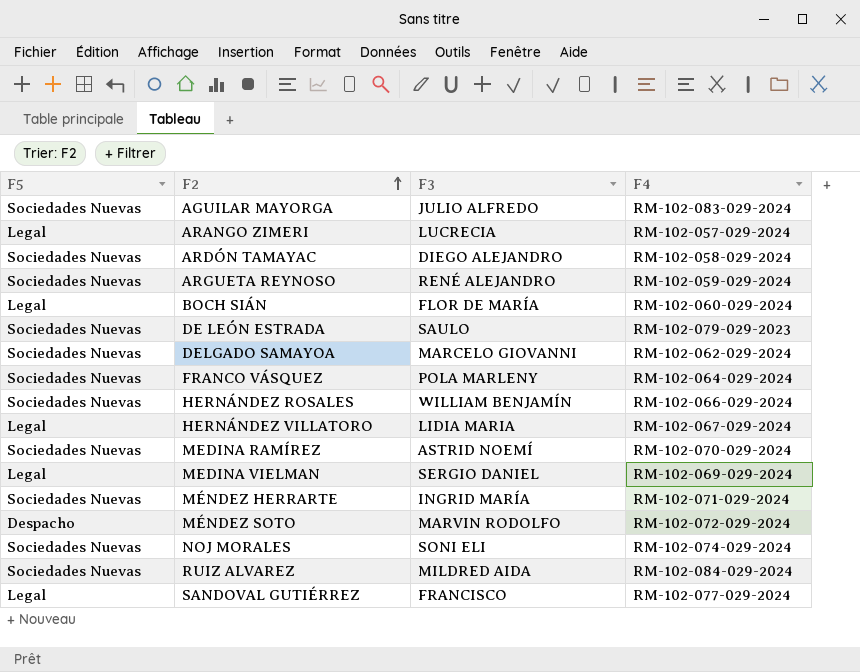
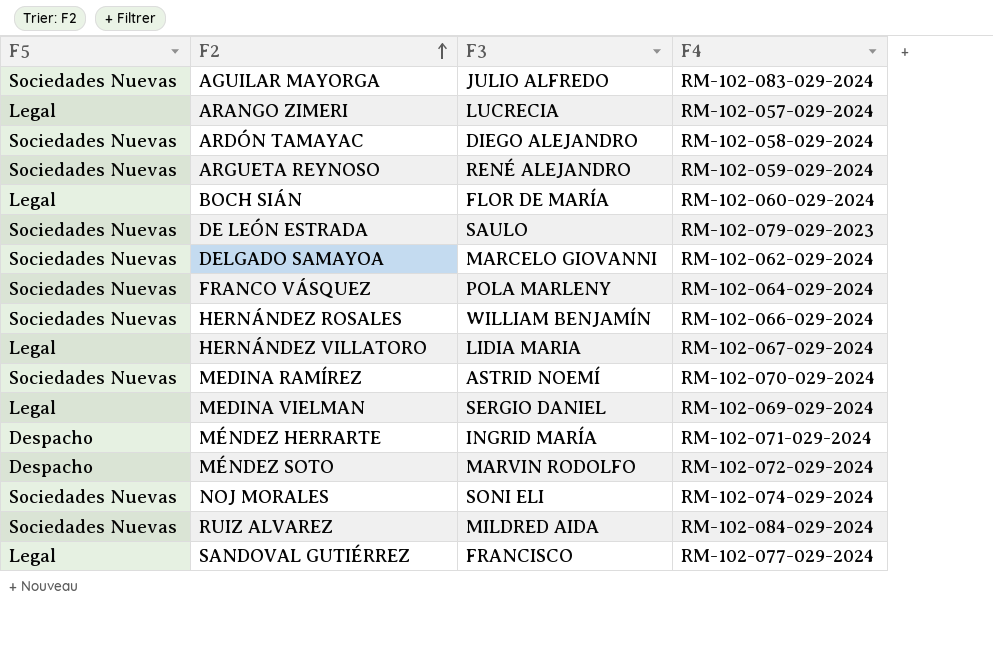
MÉNDEZ HERRARTE | F5: Sociedades Nuevas -> Despacho

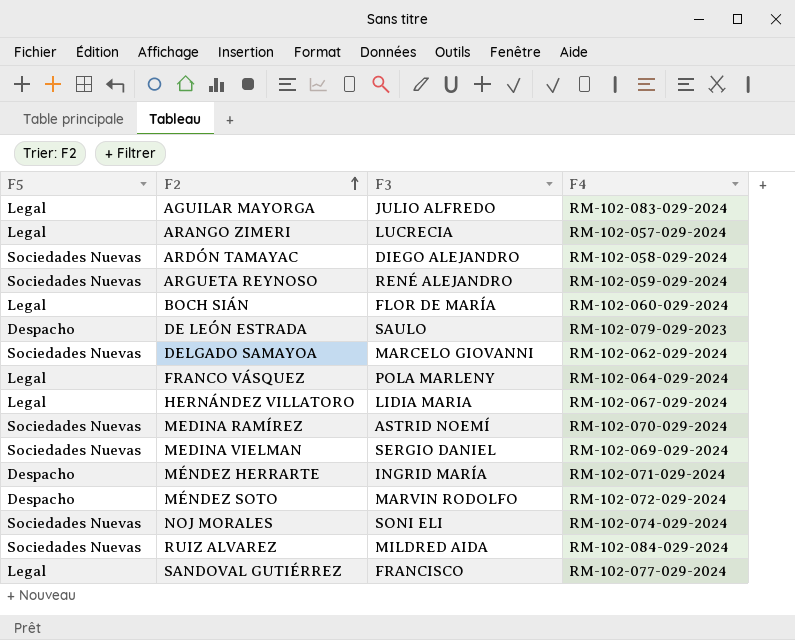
row HERNÁNDEZ ROSALES: Sociedades Nuevas | WILLIAM BENJAMÍN | RM-102-066-029-2024 -> none
AGUILAR MAYORGA | F5: Sociedades Nuevas -> Legal
DE LEÓN ESTRADA | F5: Sociedades Nuevas -> Despacho
FRANCO VÁSQUEZ | F5: Sociedades Nuevas -> Legal
MEDINA VIELMAN | F5: Legal -> Sociedades Nuevas

